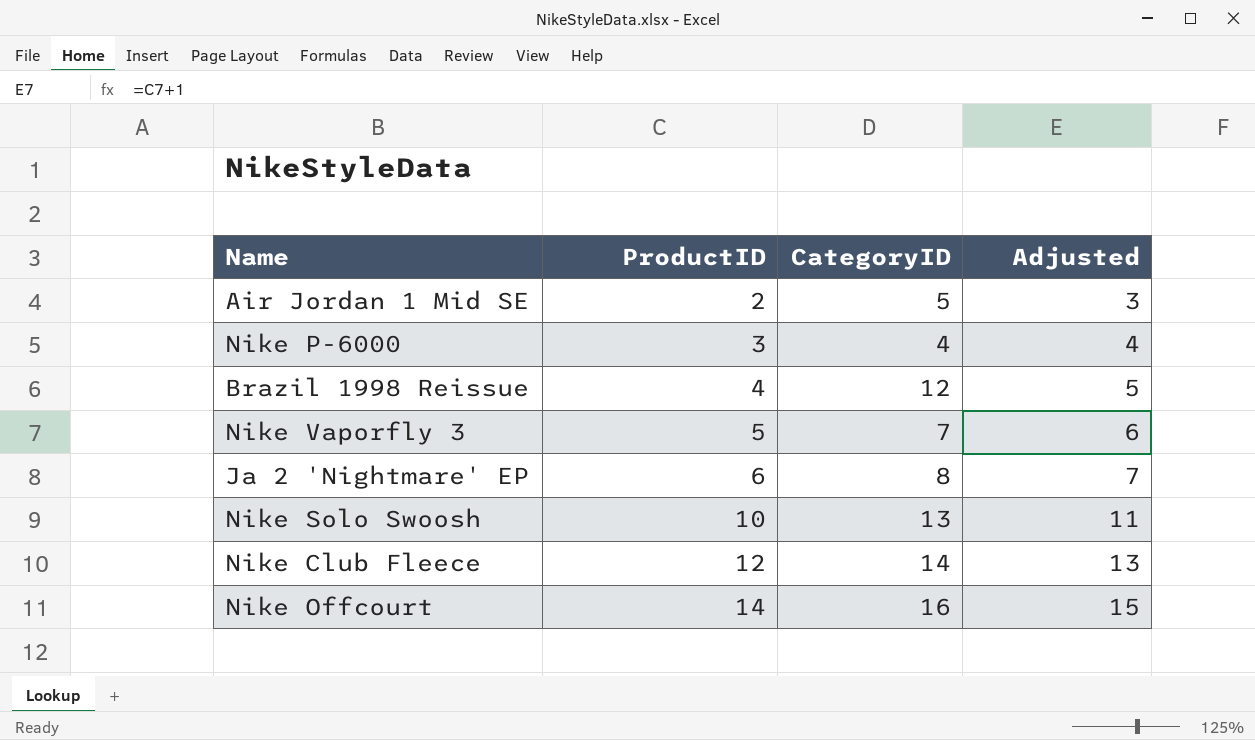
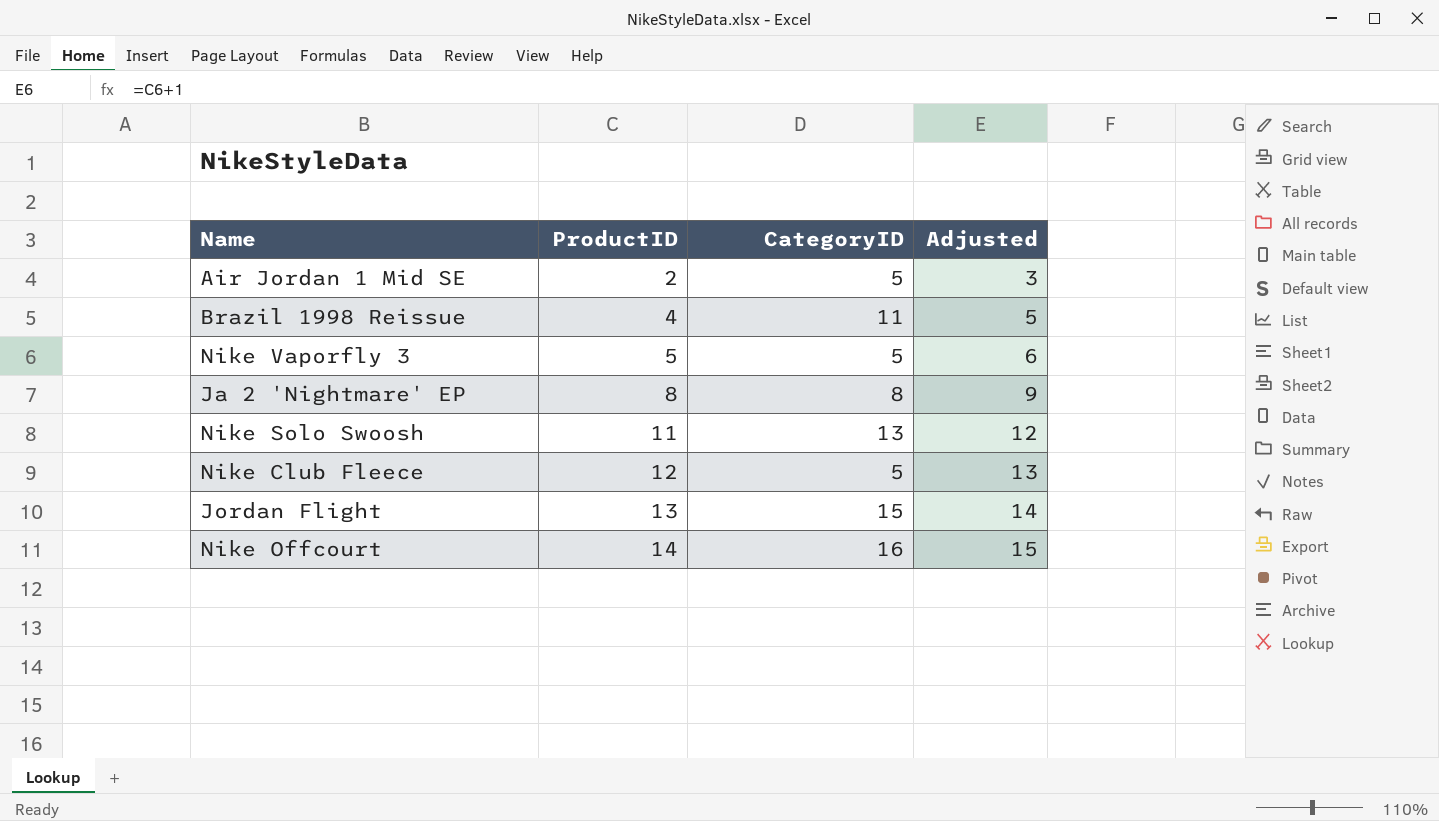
row Nike P-6000: 3 | 4 | 4 -> none
Brazil 1998 Reissue | CategoryID: 12 -> 11
Nike Vaporfly 3 | CategoryID: 7 -> 5
Ja 2 'Nightmare' EP | ProductID: 6 -> 8
Ja 2 'Nightmare' EP | Adjusted: 7 -> 9
Nike Solo Swoosh | ProductID: 10 -> 11
Nike Solo Swoosh | Adjusted: 11 -> 12
Nike Club Fleece | CategoryID: 14 -> 5
row Jordan Flight: none -> 13 | 15 | 14

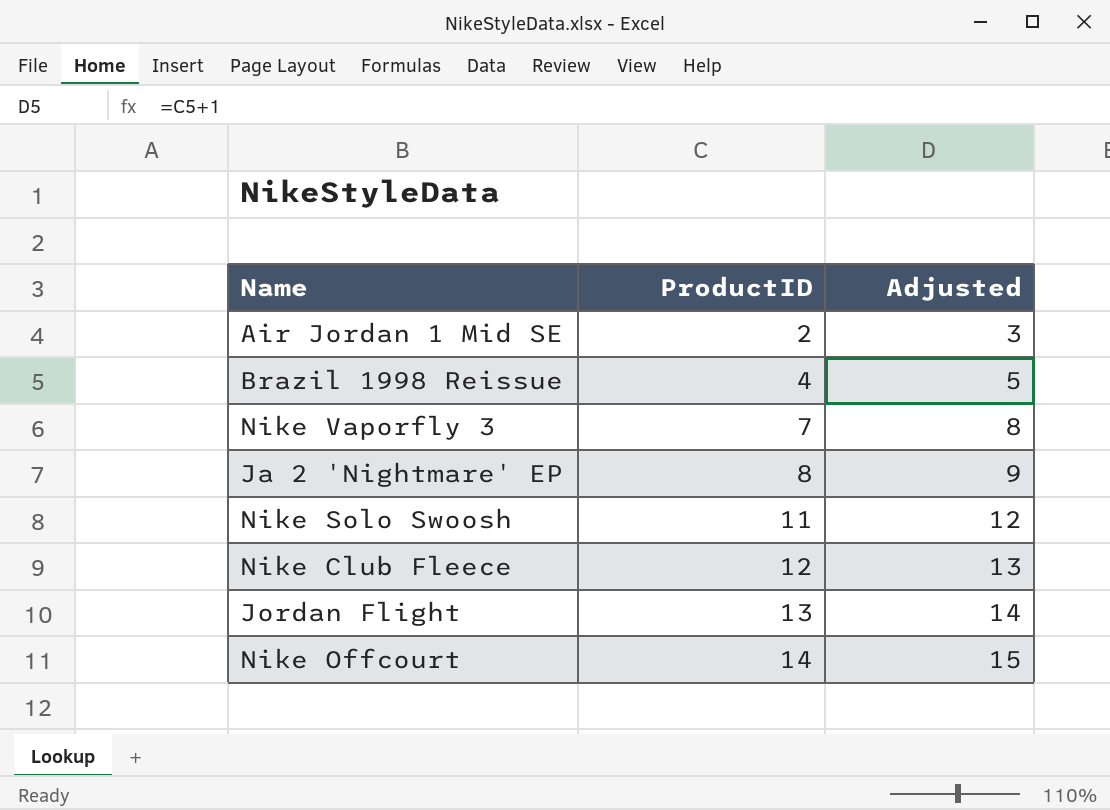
column CategoryID | position: 3 -> none
Nike Vaporfly 3 | ProductID: 5 -> 7
Nike Vaporfly 3 | Adjusted: 6 -> 8

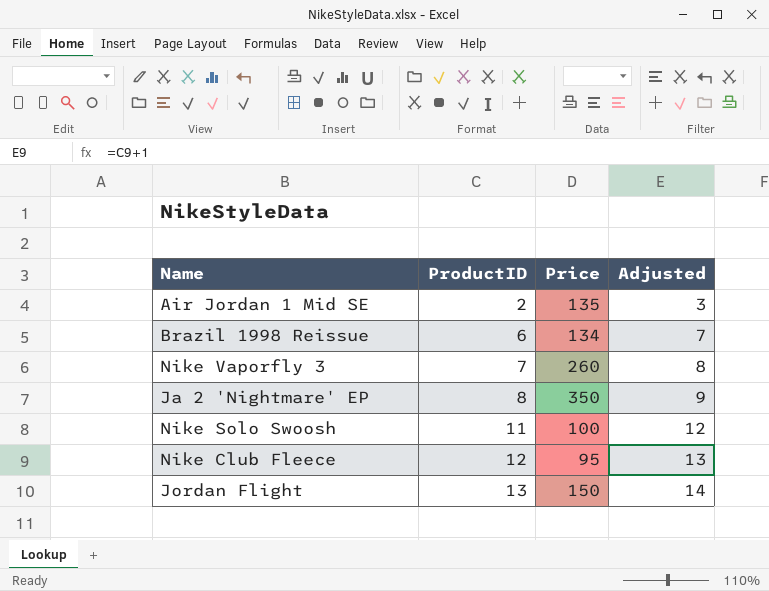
column Price | position: none -> 3
row Nike Offcourt: 14 | 15 -> none
Brazil 1998 Reissue | ProductID: 4 -> 6
Brazil 1998 Reissue | Adjusted: 5 -> 7

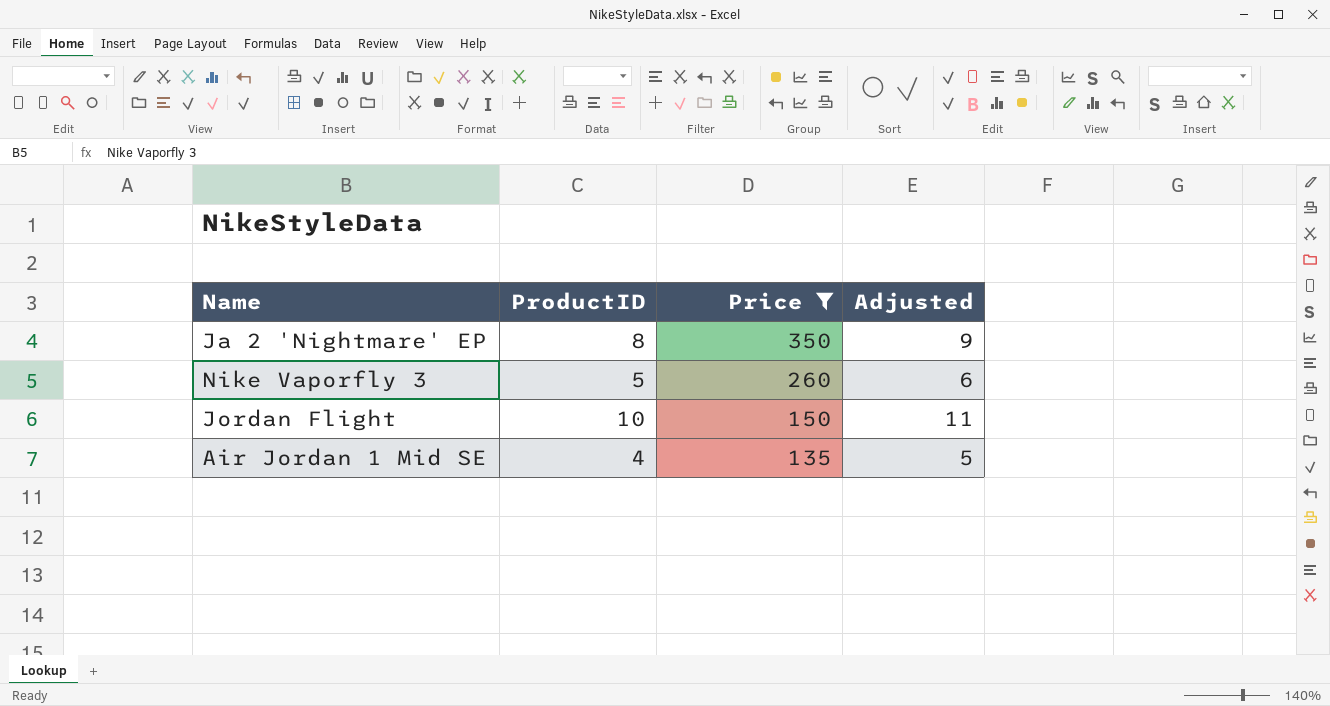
filter: none -> Price >= 135
row order: ProductID ascending -> Price descending
Nike Vaporfly 3 | ProductID: 7 -> 5
Nike Vaporfly 3 | Adjusted: 8 -> 6
Jordan Flight | ProductID: 13 -> 10
Jordan Flight | Adjusted: 14 -> 11
Air Jordan 1 Mid SE | ProductID: 2 -> 4
Air Jordan 1 Mid SE | Adjusted: 3 -> 5

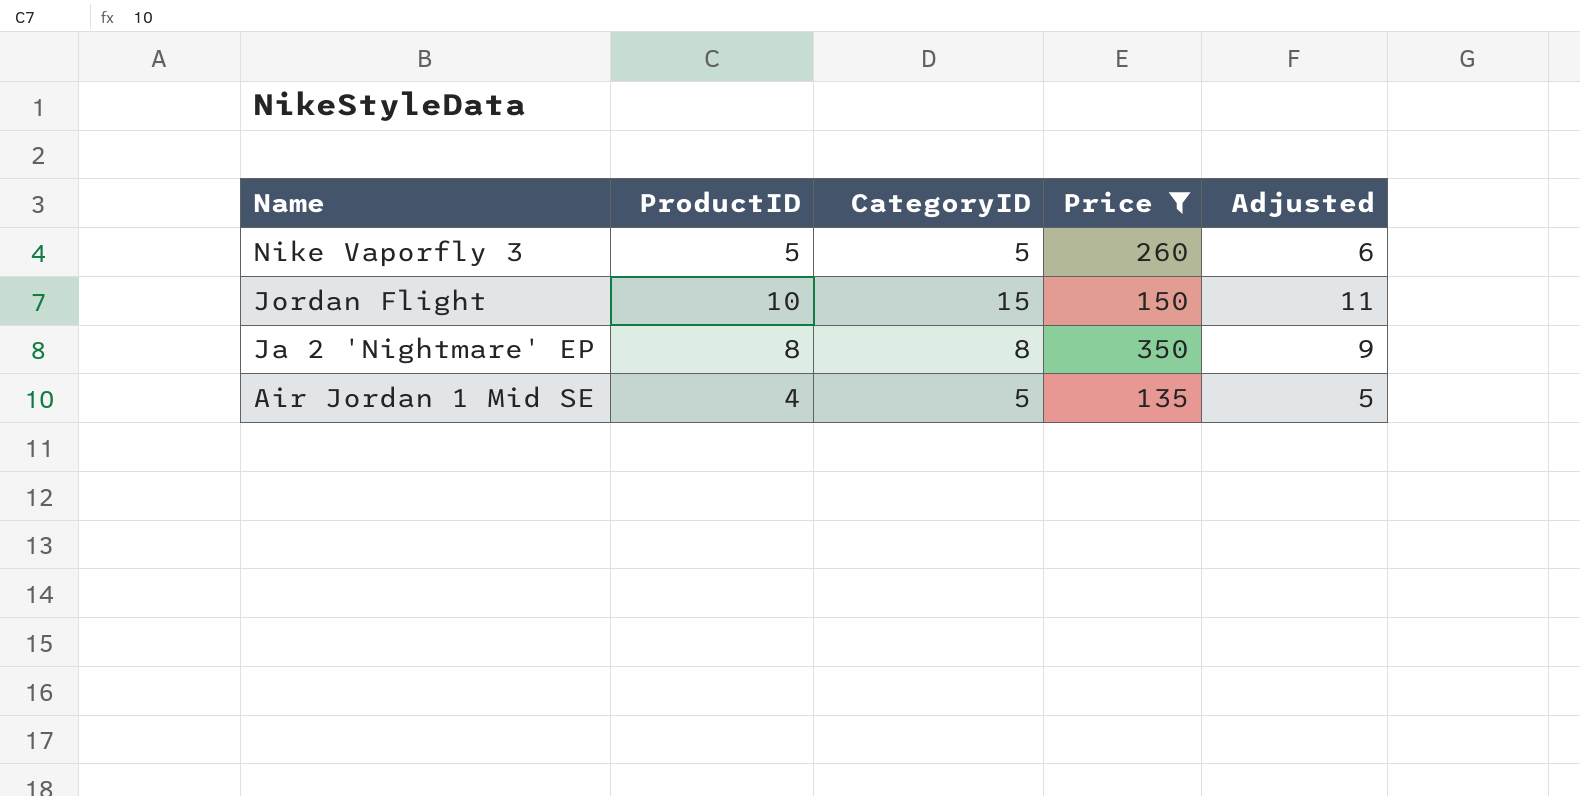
row order: Price descending -> Name descending
column CategoryID | position: none -> 3

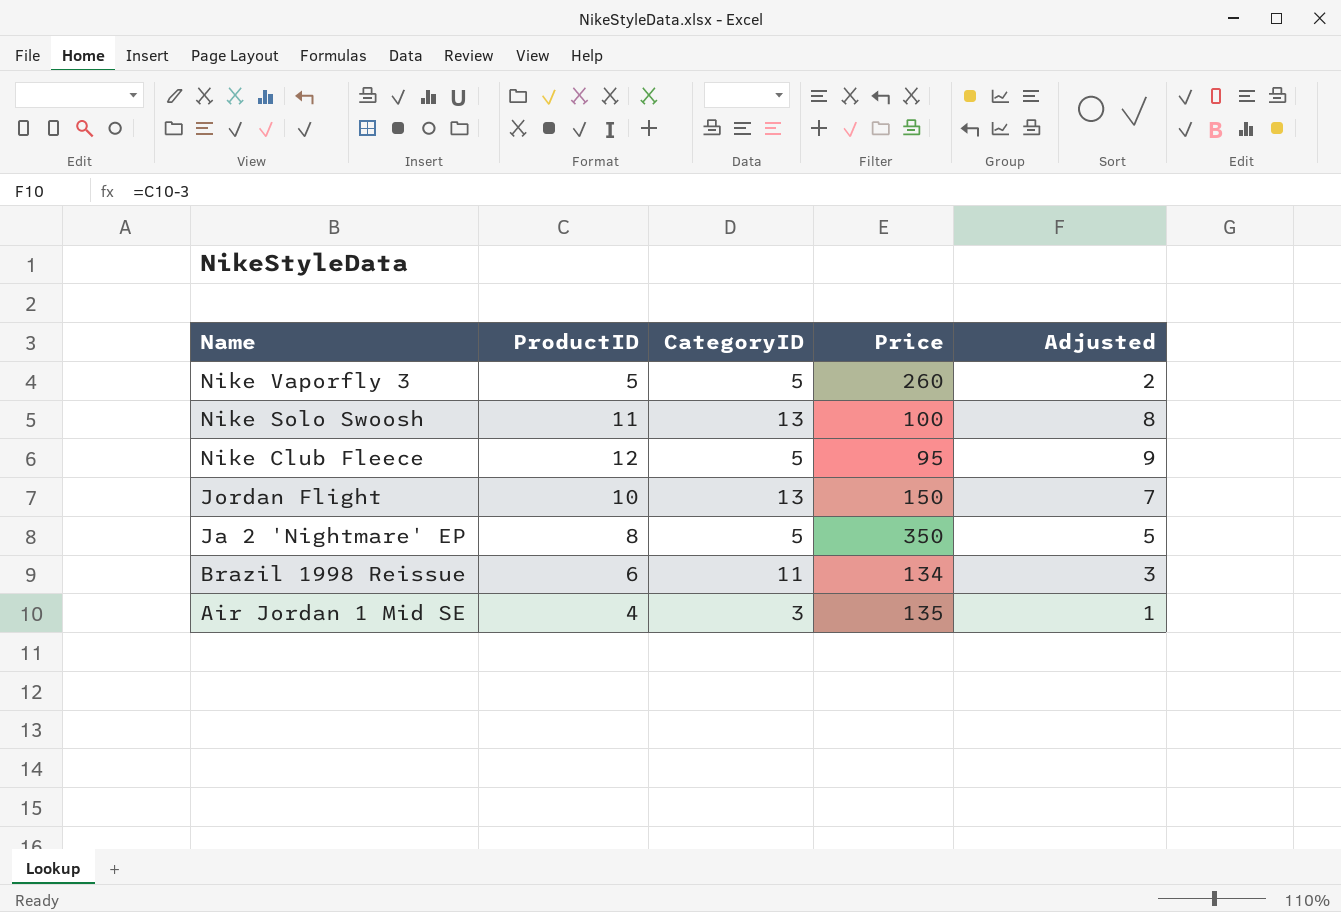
filter: Price >= 135 -> none
column Adjusted | formula: [ProductID] + 1 -> [ProductID] - 3
Jordan Flight | CategoryID: 15 -> 13
Ja 2 'Nightmare' EP | CategoryID: 8 -> 5
Air Jordan 1 Mid SE | CategoryID: 5 -> 3

